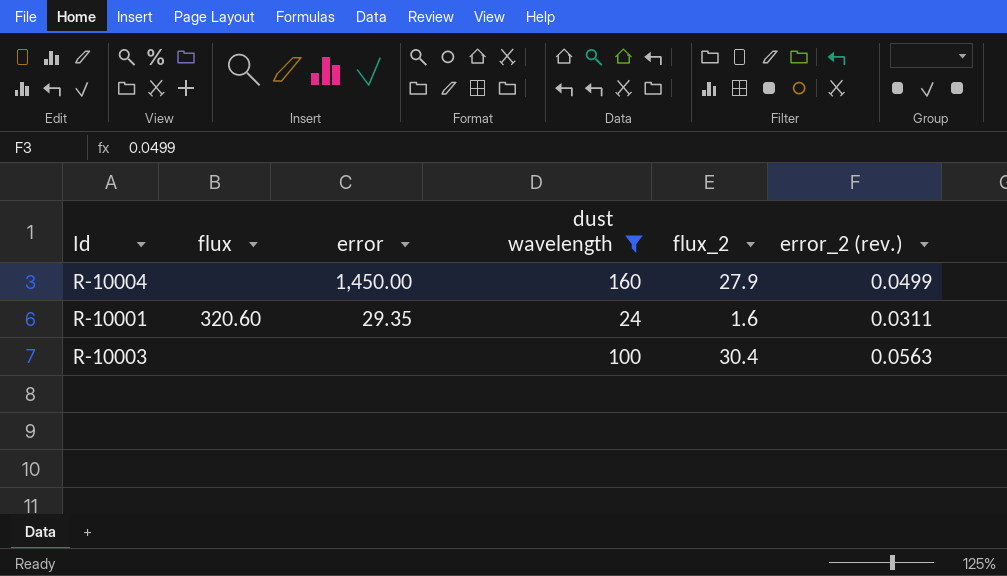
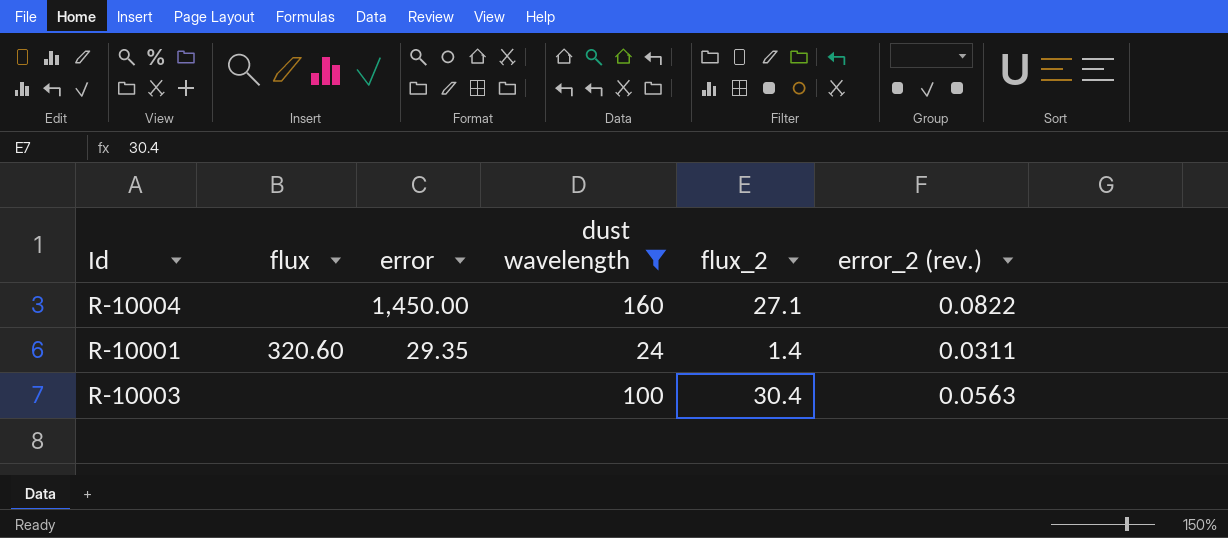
R-10004 | flux_2: 27.9 -> 27.1
R-10004 | error_2 (rev.): 0.0499 -> 0.0822
R-10001 | flux_2: 1.6 -> 1.4

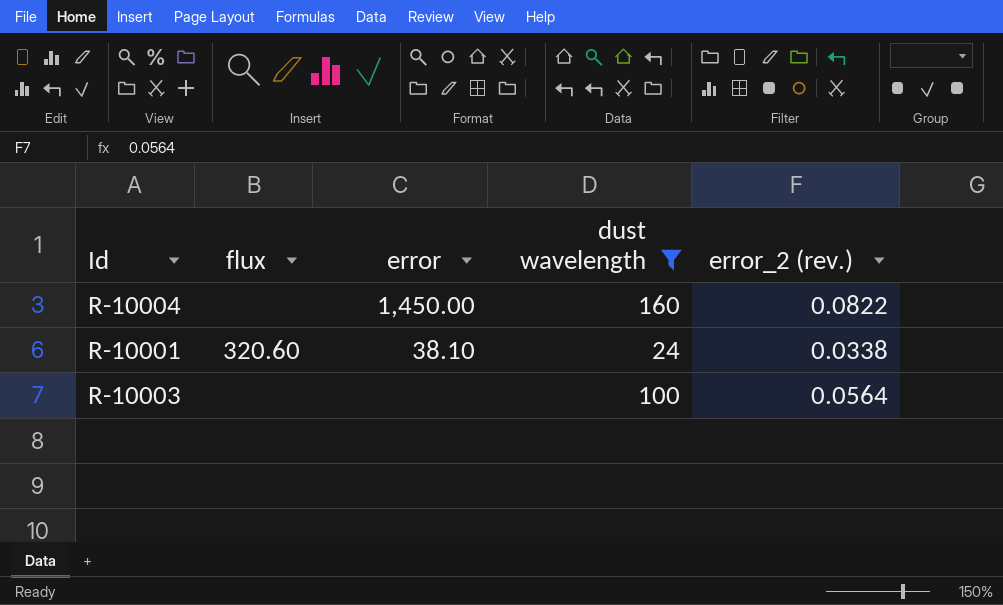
column flux_2 | position: 5 -> none
R-10001 | error: 29.35 -> 38.10
R-10001 | error_2 (rev.): 0.0311 -> 0.0338
R-10003 | error_2 (rev.): 0.0563 -> 0.0564

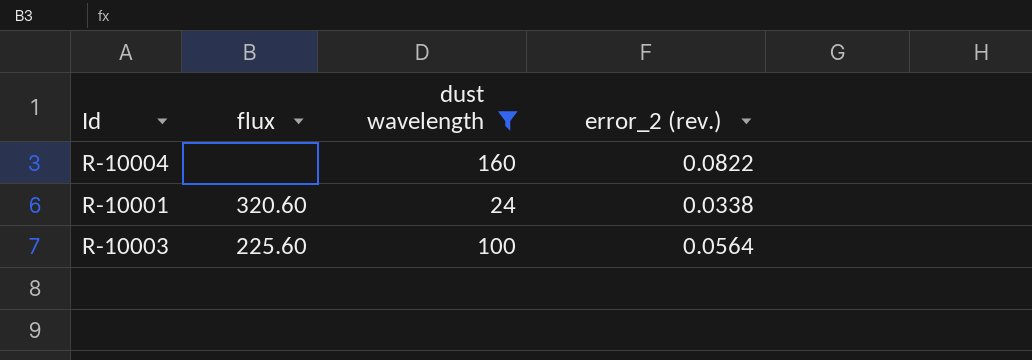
column error | position: 3 -> none
R-10003 | flux: none -> 225.60

